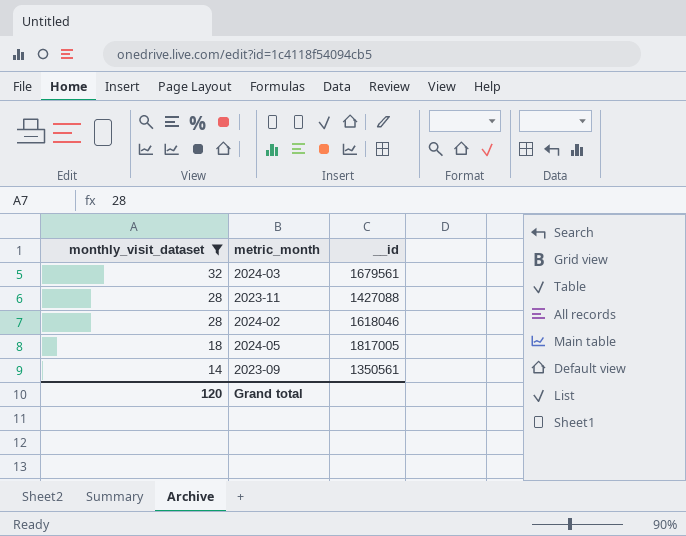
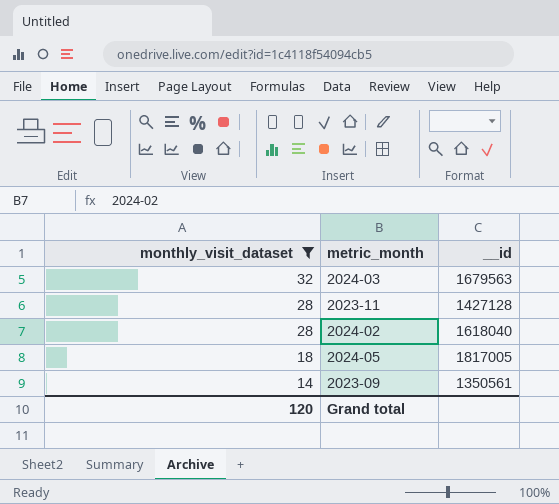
2024-03 | __id: 1679561 -> 1679563
2023-11 | __id: 1427088 -> 1427128
2024-02 | __id: 1618046 -> 1618040

